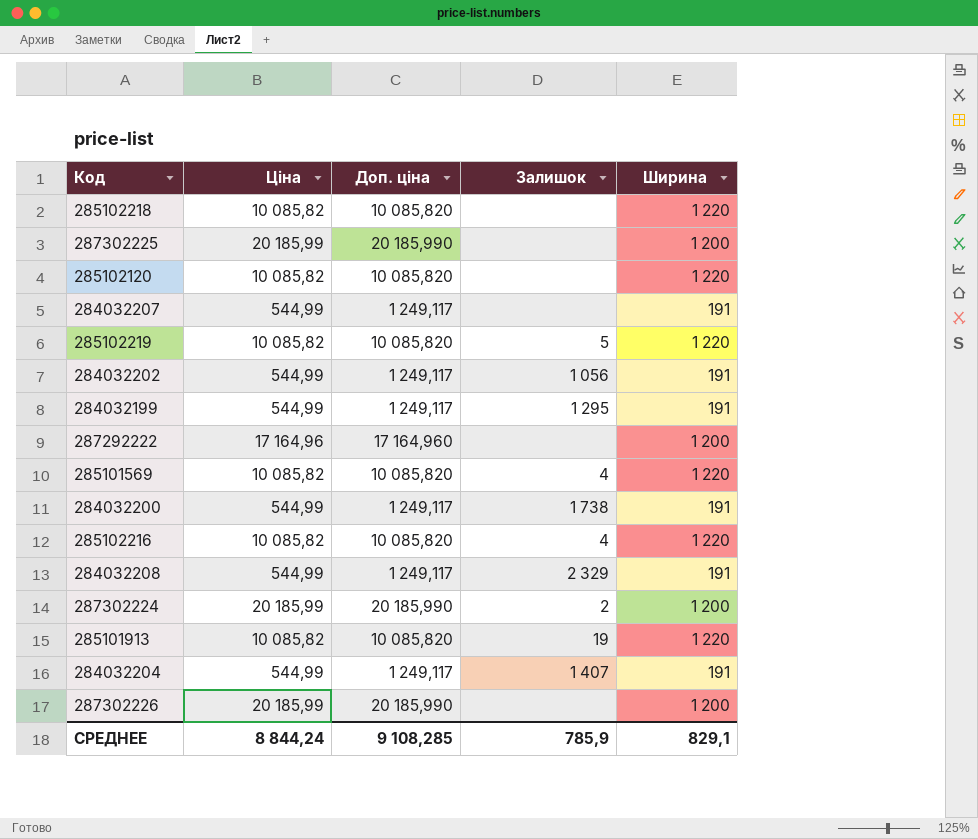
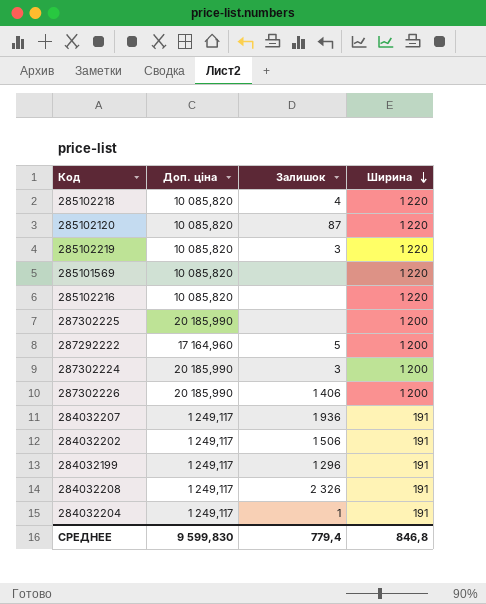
row order: none -> Ширина descending
column Ціна | position: 2 -> none
row 284032200: 544,99 | 1 249,117 | 1 738 | 191 -> none
row 285101913: 10 085,82 | 10 085,820 | 19 | 1 220 -> none
285102218 | Залишок: none -> 4
285102120 | Залишок: none -> 87
285102219 | Залишок: 5 -> 3
285101569 | Залишок: 4 -> none
285102216 | Залишок: 4 -> none
287292222 | Залишок: none -> 5
287302224 | Залишок: 2 -> 3
287302226 | Залишок: none -> 1 406
284032207 | Залишок: none -> 1 936
284032202 | Залишок: 1 056 -> 1 506
284032199 | Залишок: 1 295 -> 1 296
284032208 | Залишок: 2 329 -> 2 326
284032204 | Залишок: 1 407 -> 1
СРЕДНЕЕ | Доп. ціна: 9 108,285 -> 9 599,830
СРЕДНЕЕ | Залишок: 785,9 -> 779,4
СРЕДНЕЕ | Ширина: 829,1 -> 846,8

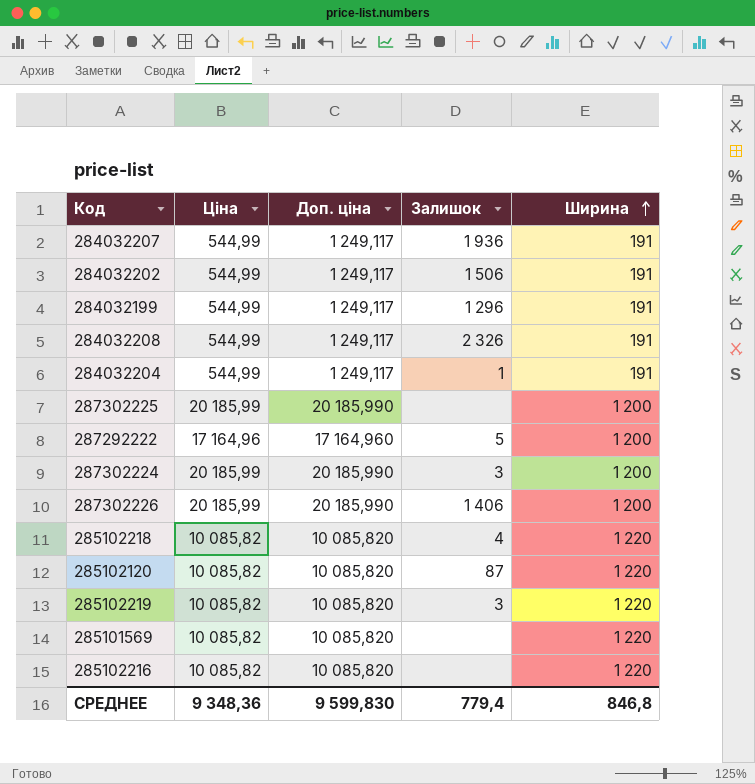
row order: Ширина descending -> Ширина ascending
column Ціна | position: none -> 2

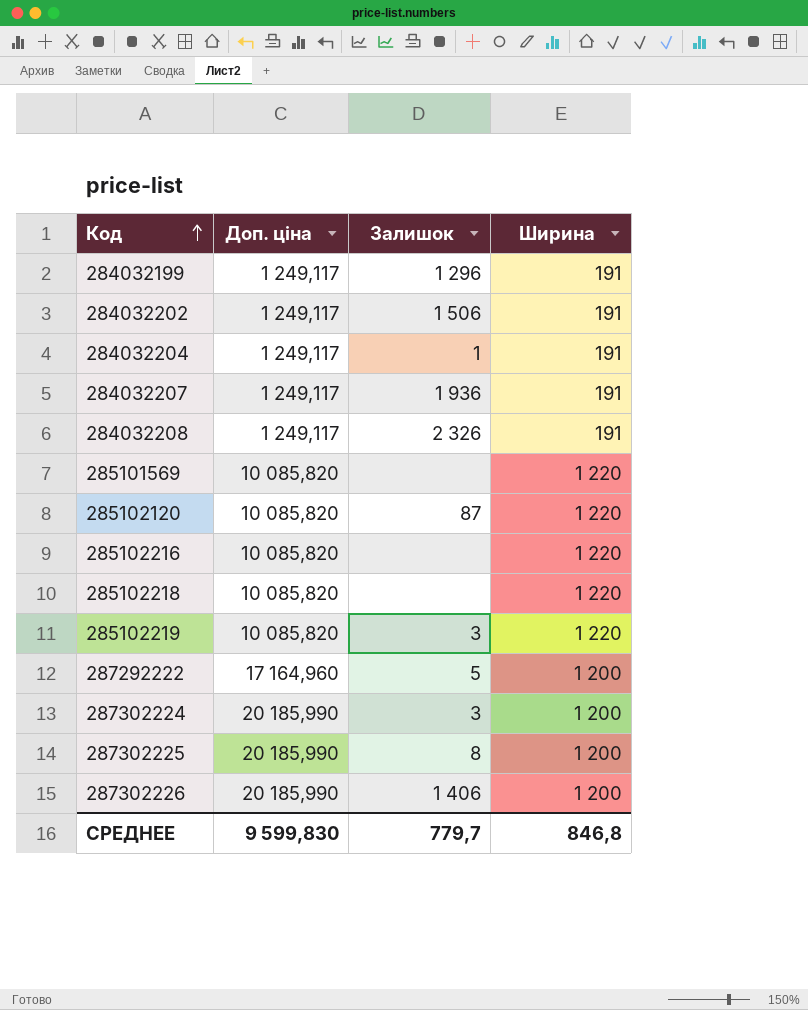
row order: Ширина ascending -> Код ascending
column Ціна | position: 2 -> none
285102218 | Залишок: 4 -> none
287302225 | Залишок: none -> 8
СРЕДНЕЕ | Залишок: 779,4 -> 779,7

